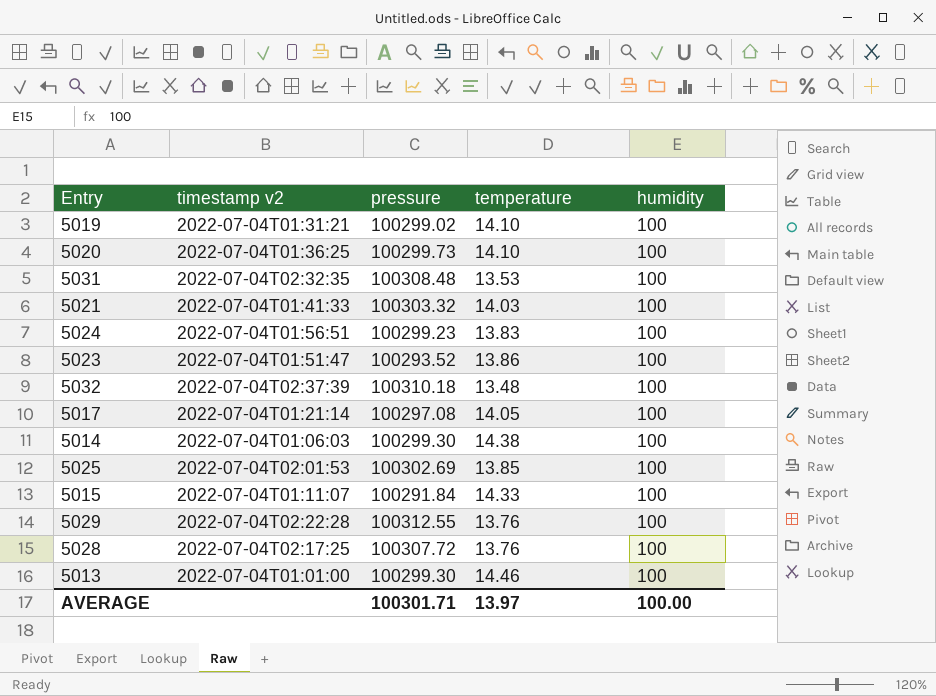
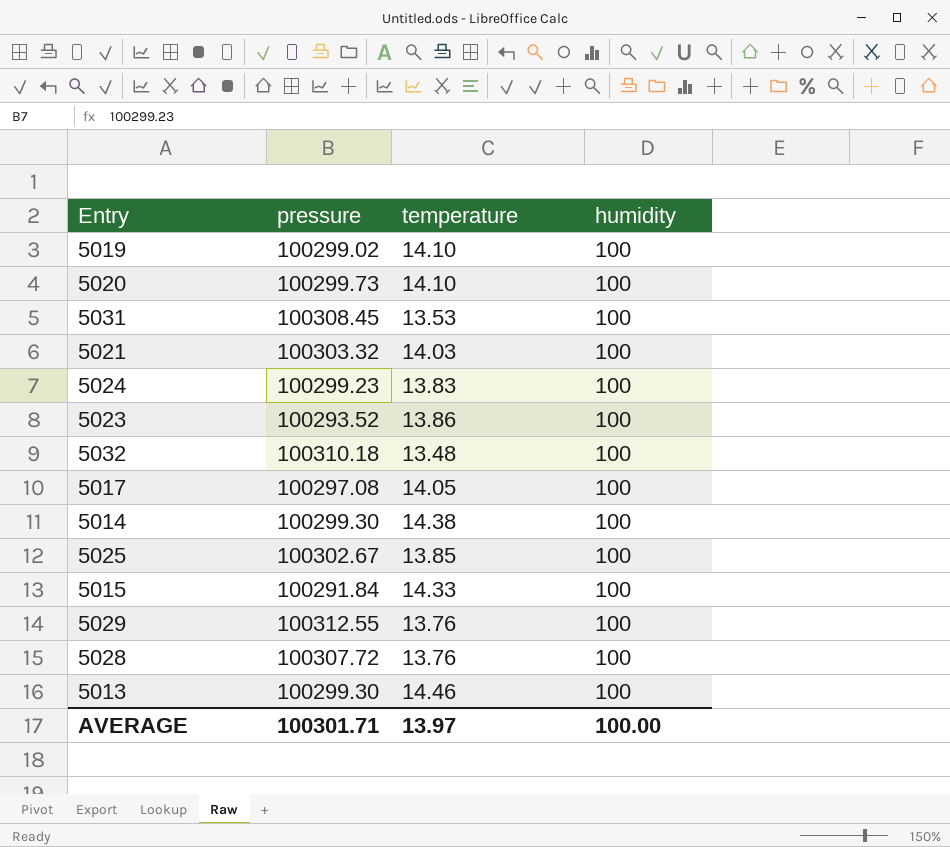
column timestamp v2 | position: 2 -> none
5031 | pressure: 100308.48 -> 100308.45
5025 | pressure: 100302.69 -> 100302.67

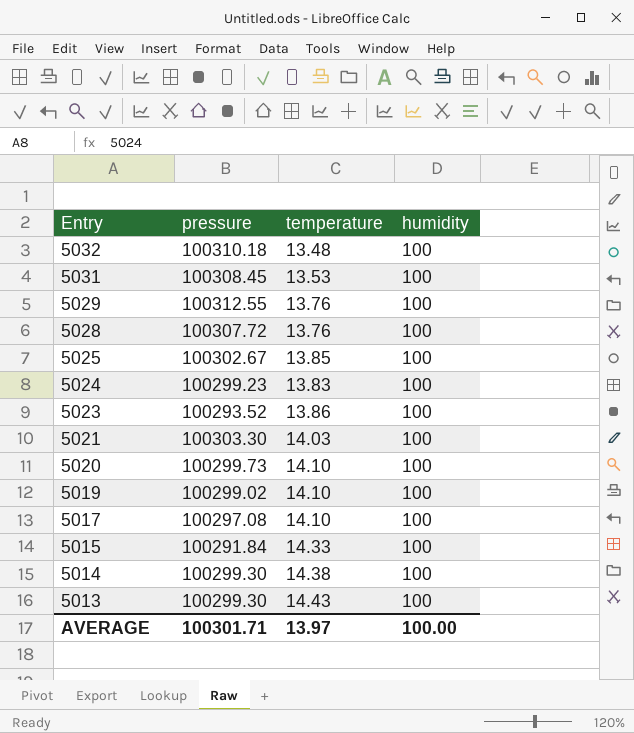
row order: none -> Entry descending
5021 | pressure: 100303.32 -> 100303.30
5017 | temperature: 14.05 -> 14.10
5013 | temperature: 14.46 -> 14.43

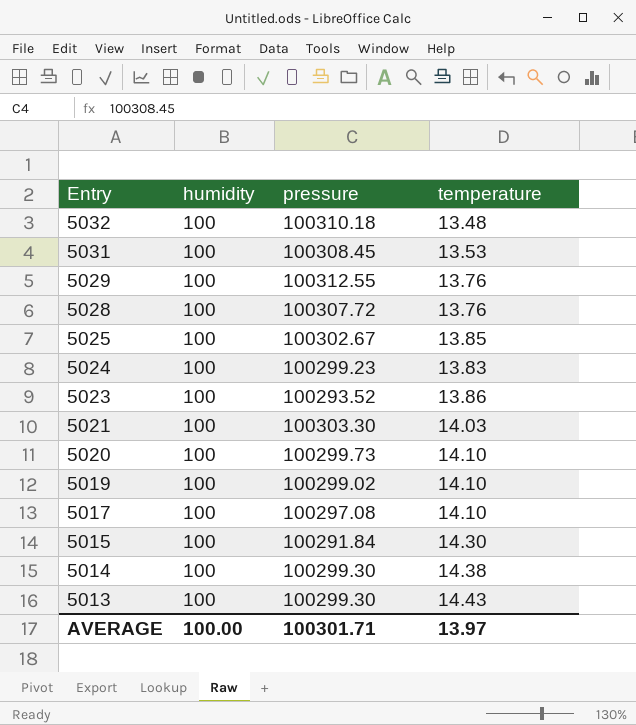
column humidity | position: 4 -> 2
5015 | temperature: 14.33 -> 14.30

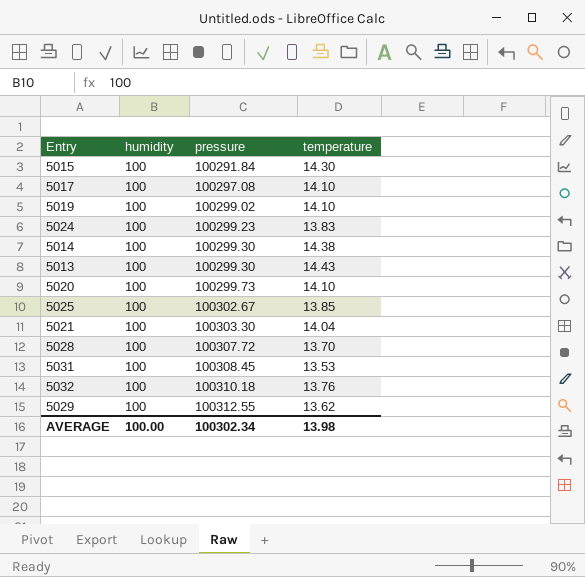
row order: Entry descending -> pressure ascending
row 5023: 100 | 100293.52 | 13.86 -> none
5021 | temperature: 14.03 -> 14.04
5028 | temperature: 13.76 -> 13.70
5032 | temperature: 13.48 -> 13.76
5029 | temperature: 13.76 -> 13.62
AVERAGE | pressure: 100301.71 -> 100302.34
AVERAGE | temperature: 13.97 -> 13.98

